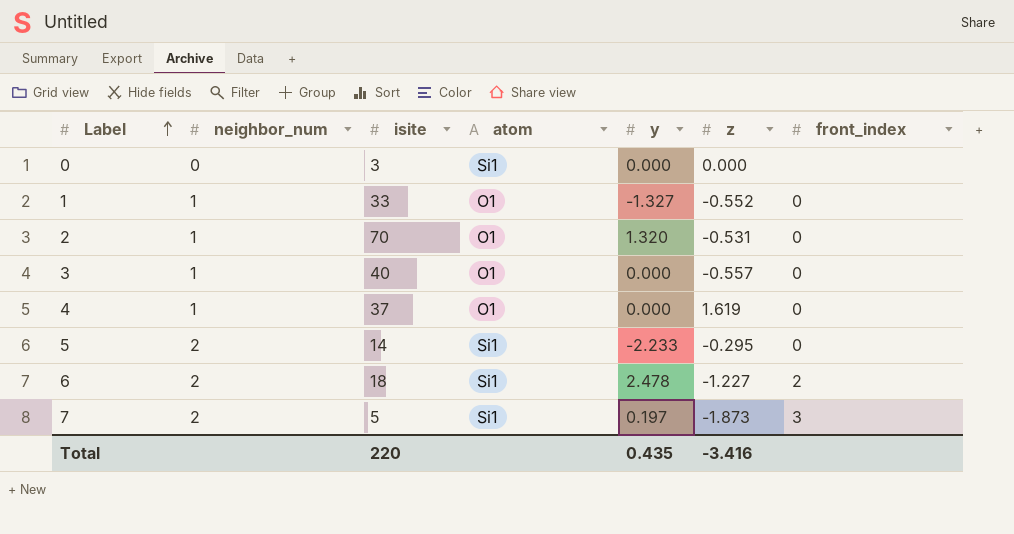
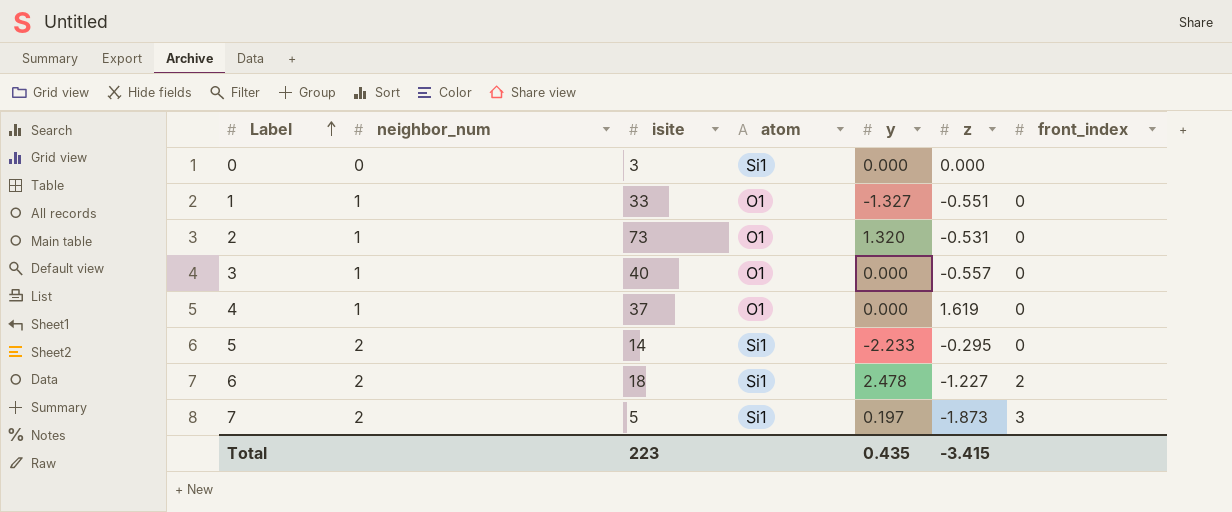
1 | z: -0.552 -> -0.551
2 | isite: 70 -> 73
Total | isite: 220 -> 223
Total | z: -3.416 -> -3.415

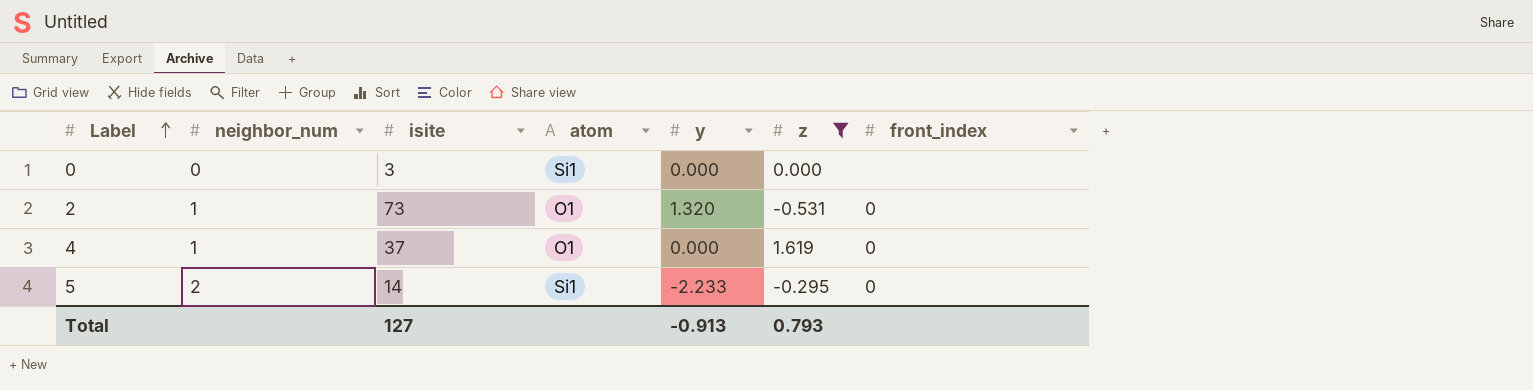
filter: none -> z >= -0.531
Total | isite: 223 -> 127
Total | y: 0.435 -> -0.913
Total | z: -3.415 -> 0.793

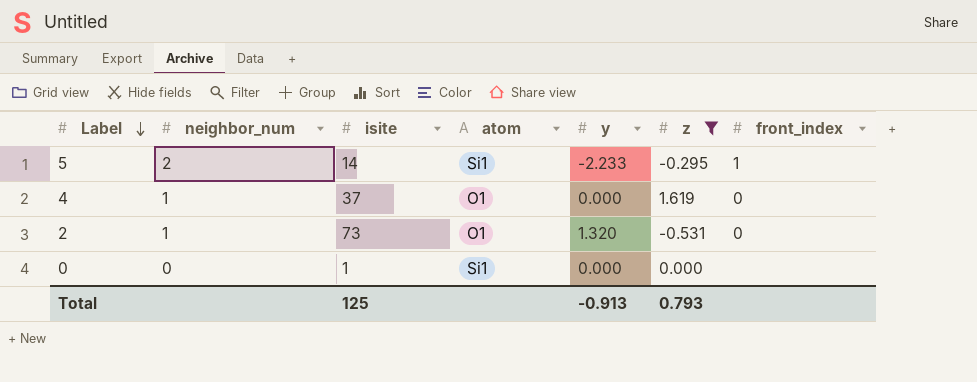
row order: Label ascending -> Label descending
5 | front_index: 0 -> 1
0 | isite: 3 -> 1
Total | isite: 127 -> 125

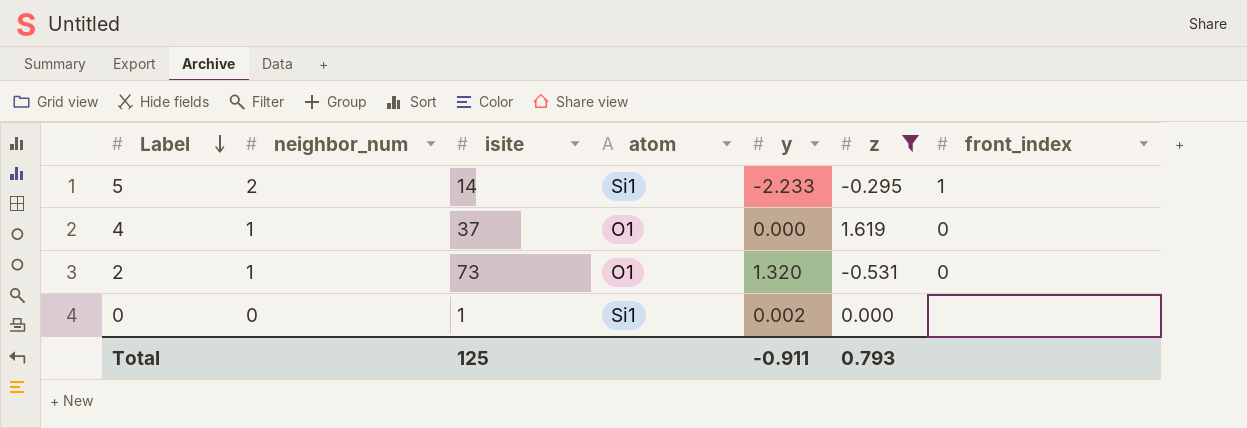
0 | y: 0.000 -> 0.002
Total | y: -0.913 -> -0.911

